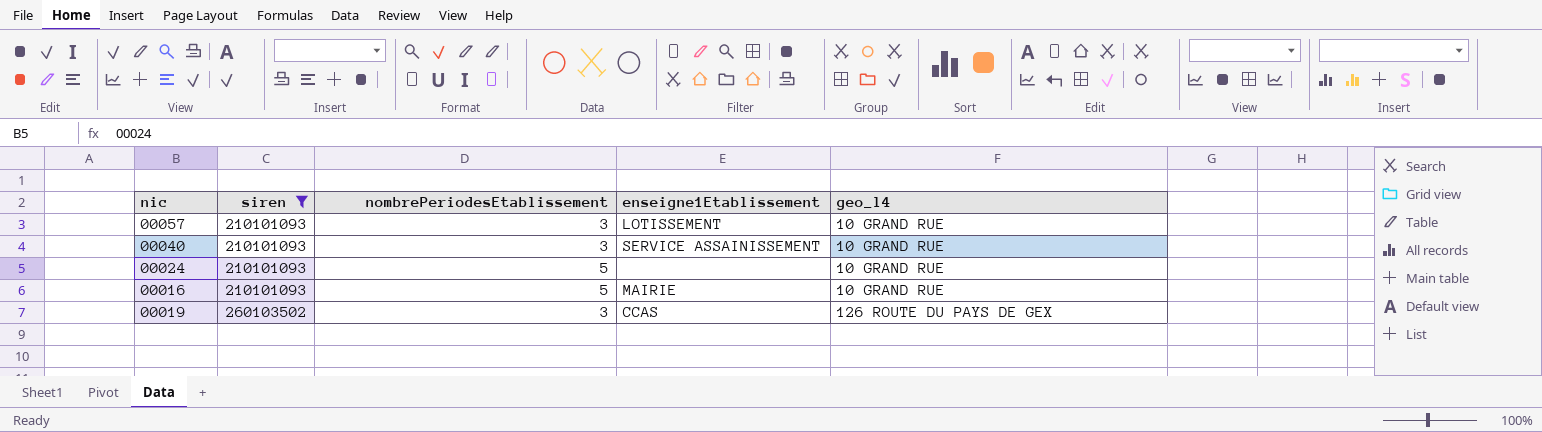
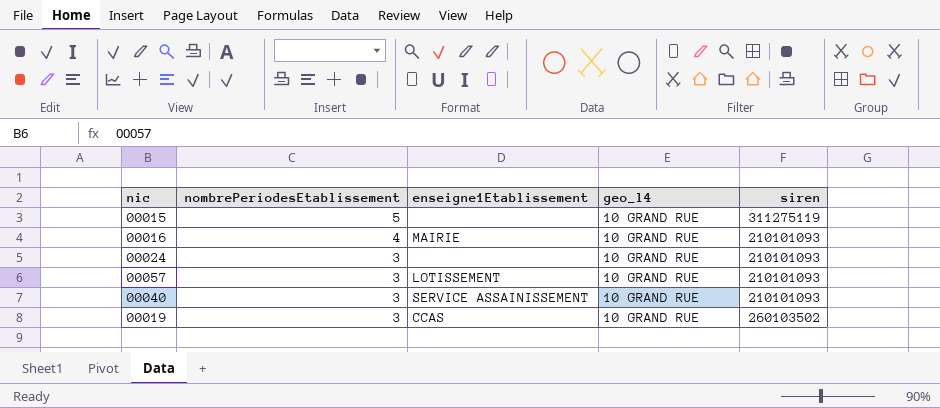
filter: siren != 311275119 -> none
row order: siren ascending -> nombrePeriodesEtablissement descending
column siren | position: 2 -> 5
00016 | nombrePeriodesEtablissement: 5 -> 4
00024 | nombrePeriodesEtablissement: 5 -> 3
00019 | geo_l4: 126 ROUTE DU PAYS DE GEX -> 10 GRAND RUE

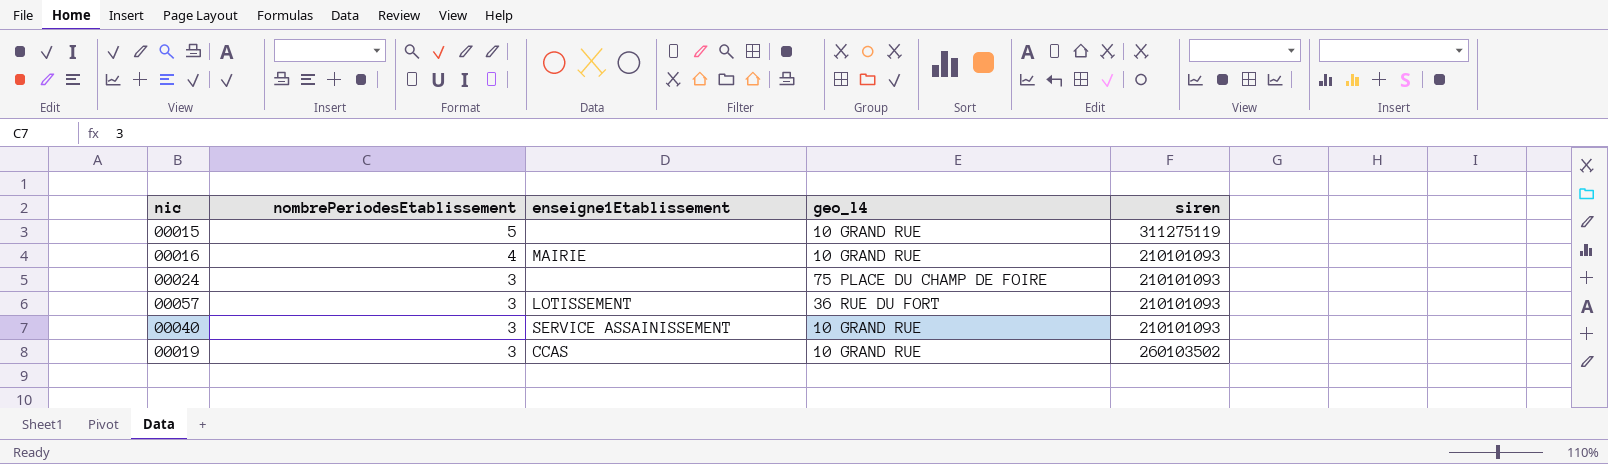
00024 | geo_l4: 10 GRAND RUE -> 75 PLACE DU CHAMP DE FOIRE
00057 | geo_l4: 10 GRAND RUE -> 36 RUE DU FORT

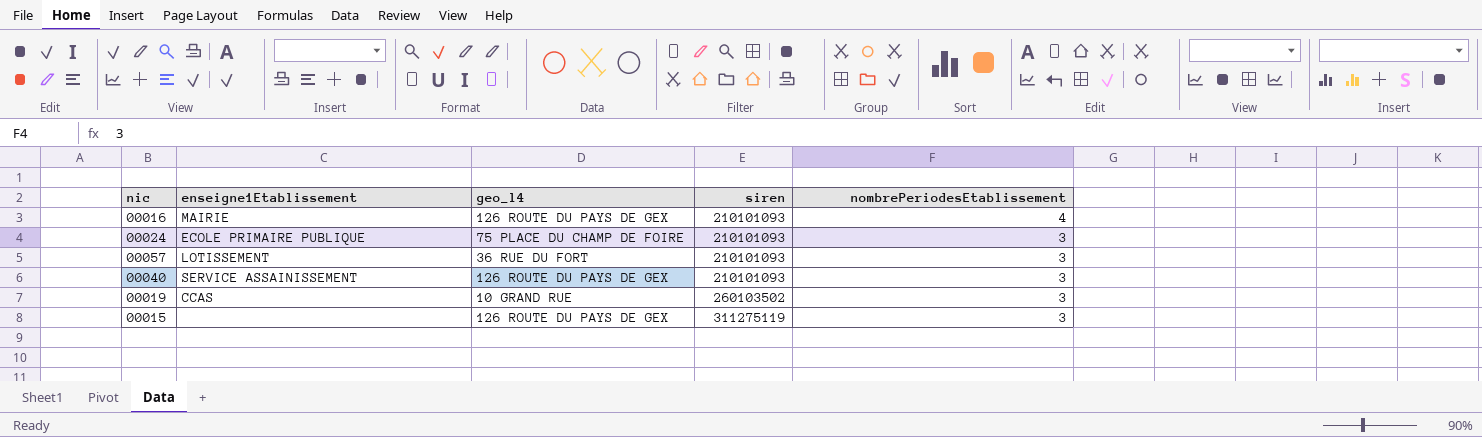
row order: nombrePeriodesEtablissement descending -> siren ascending
column nombrePeriodesEtablissement | position: 2 -> 5
00016 | geo_l4: 10 GRAND RUE -> 126 ROUTE DU PAYS DE GEX
00024 | enseigne1Etablissement: none -> ECOLE PRIMAIRE PUBLIQUE
00040 | geo_l4: 10 GRAND RUE -> 126 ROUTE DU PAYS DE GEX
00015 | geo_l4: 10 GRAND RUE -> 126 ROUTE DU PAYS DE GEX
00015 | nombrePeriodesEtablissement: 5 -> 3

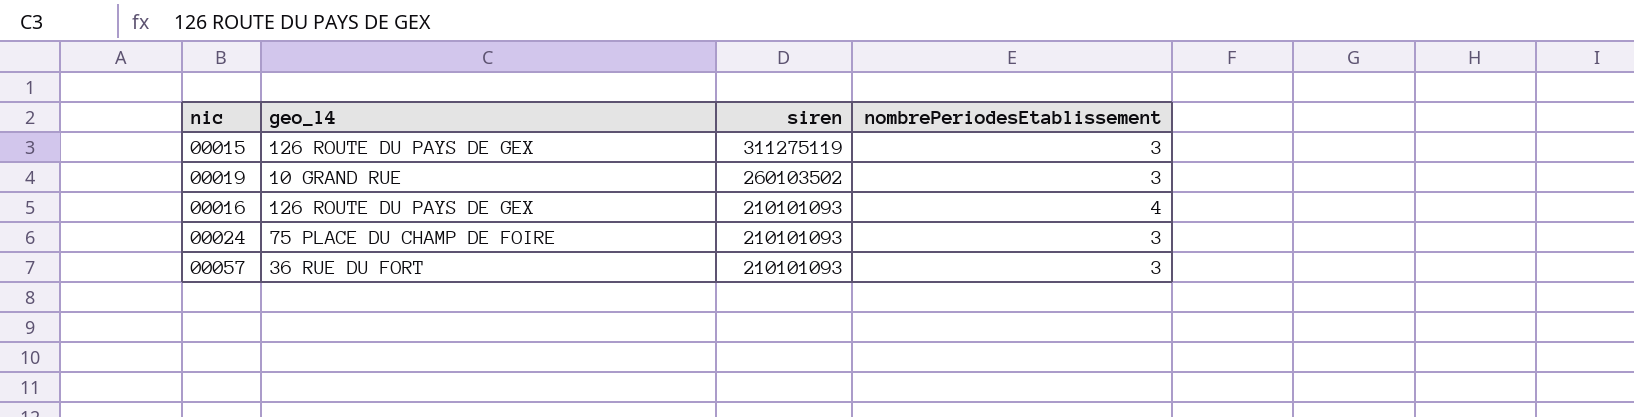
row order: siren ascending -> siren descending
column enseigne1Etablissement | position: 2 -> none
row 00040: SERVICE ASSAINISSEMENT | 126 ROUTE DU PAYS DE GEX | 210101093 | 3 -> none

